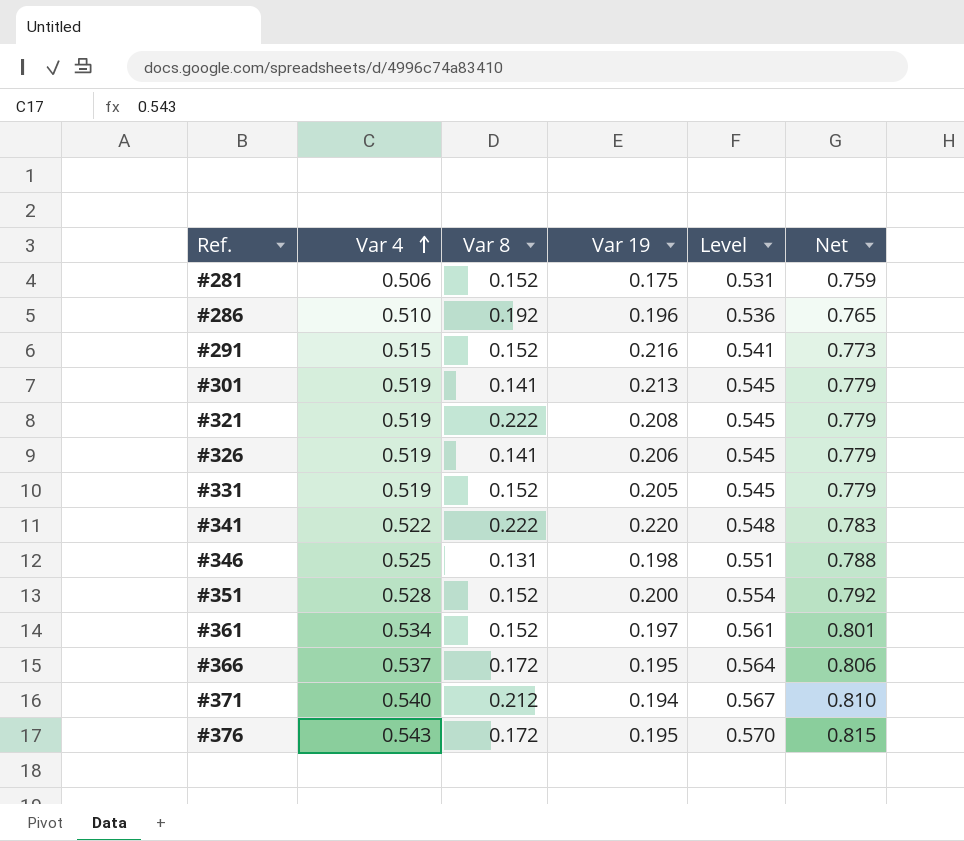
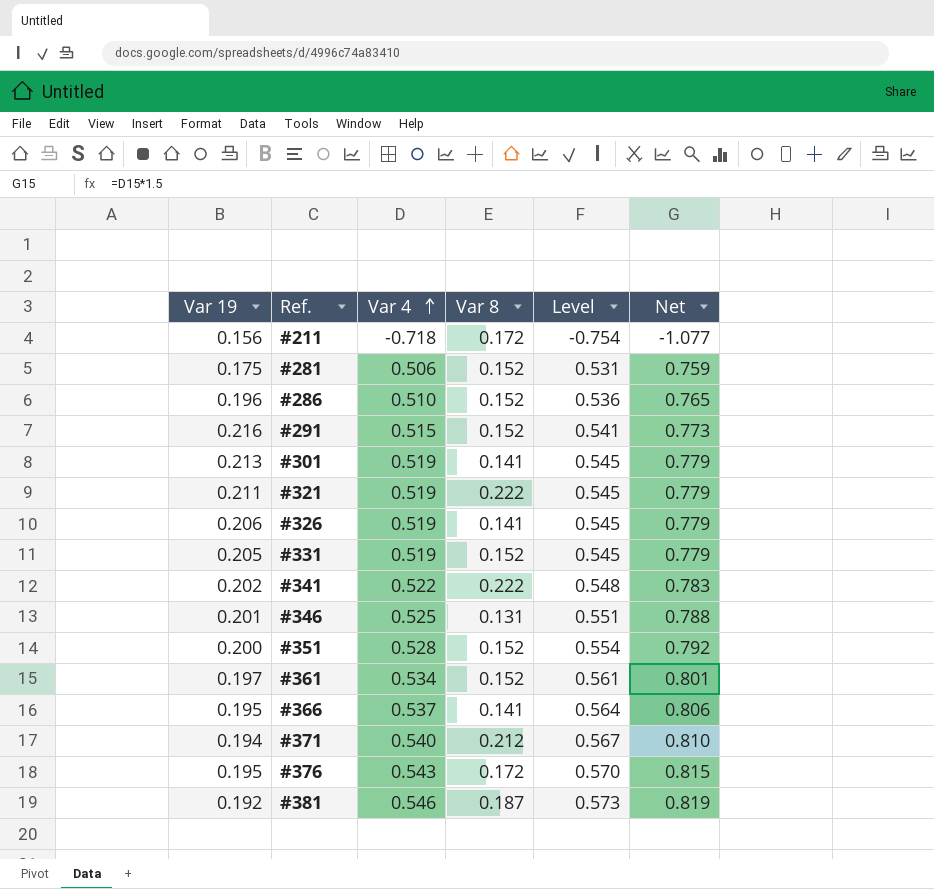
column Var 19 | position: 4 -> 1
row #211: none -> 0.156 | -0.718 | 0.172 | -0.754 | -1.077
#286 | Var 8: 0.192 -> 0.152
#321 | Var 19: 0.208 -> 0.211
#341 | Var 19: 0.220 -> 0.202
#346 | Var 19: 0.198 -> 0.201
#366 | Var 8: 0.172 -> 0.141
row #381: none -> 0.192 | 0.546 | 0.187 | 0.573 | 0.819

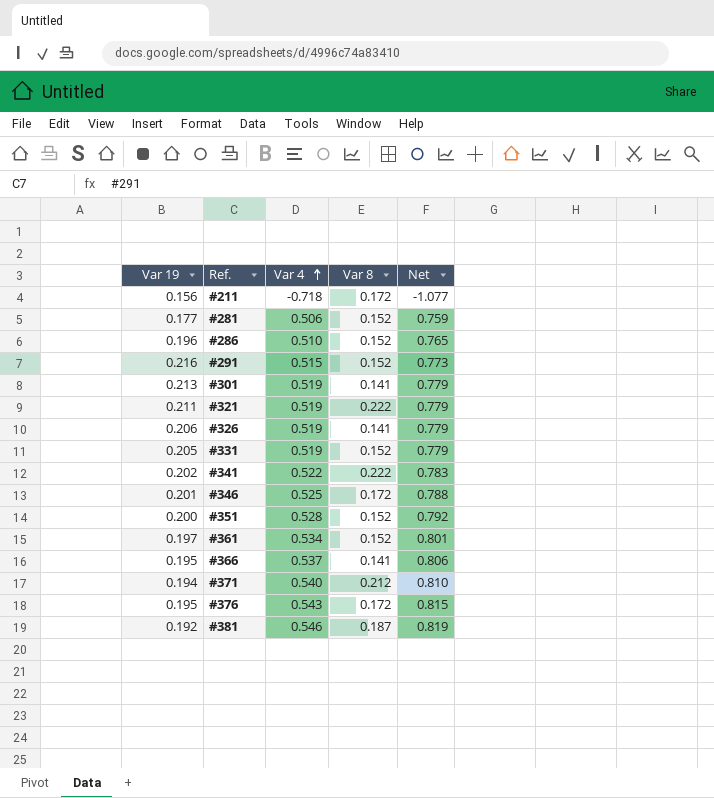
column Level | formula: [Var 4] * 1.05 -> none
#281 | Var 19: 0.175 -> 0.177
#346 | Var 8: 0.131 -> 0.172

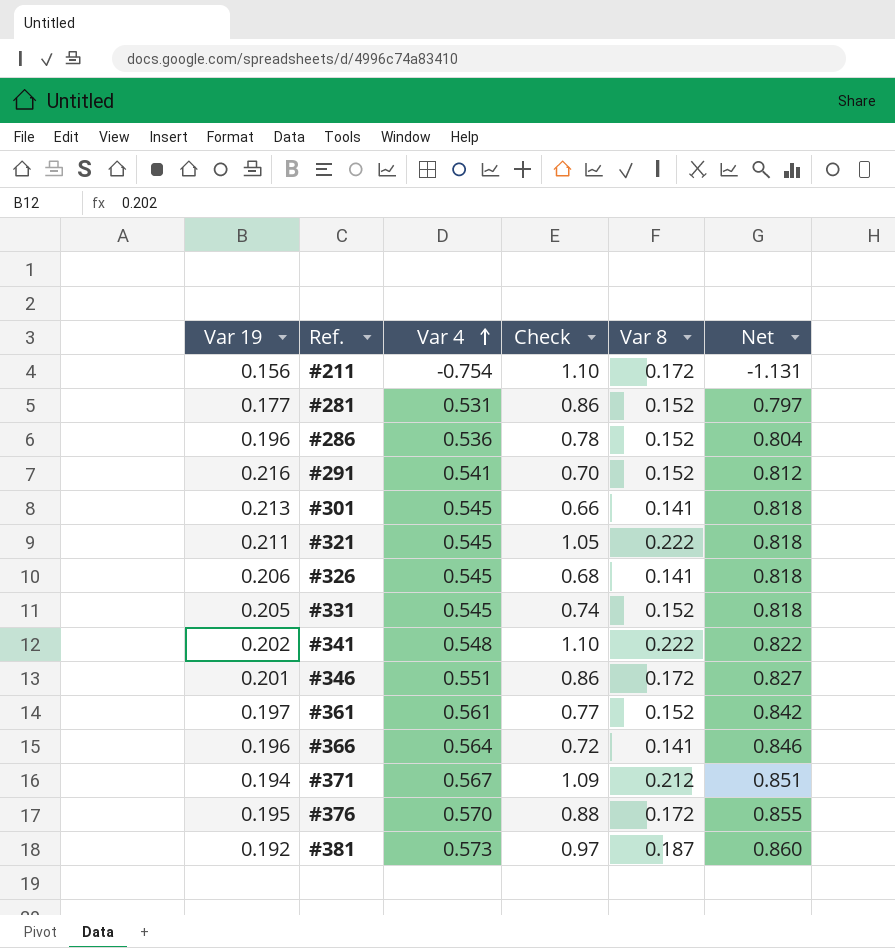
column Check | formula: none -> [Var 8] / [Var 19]
row #351: 0.200 | 0.528 | 0.152 | 0.792 -> none
#211 | Var 4: -0.718 -> -0.754
#211 | Net: -1.077 -> -1.131
#281 | Var 4: 0.506 -> 0.531
#281 | Net: 0.759 -> 0.797
#286 | Var 4: 0.510 -> 0.536
#286 | Net: 0.765 -> 0.804
#291 | Var 4: 0.515 -> 0.541
#291 | Net: 0.773 -> 0.812
#301 | Var 4: 0.519 -> 0.545
#301 | Net: 0.779 -> 0.818
#321 | Var 4: 0.519 -> 0.545
#321 | Net: 0.779 -> 0.818
#326 | Var 4: 0.519 -> 0.545
#326 | Net: 0.779 -> 0.818
#331 | Var 4: 0.519 -> 0.545
#331 | Net: 0.779 -> 0.818
#341 | Var 4: 0.522 -> 0.548
#341 | Net: 0.783 -> 0.822
#346 | Var 4: 0.525 -> 0.551
#346 | Net: 0.788 -> 0.827
#361 | Var 4: 0.534 -> 0.561
#361 | Net: 0.801 -> 0.842
#366 | Var 19: 0.195 -> 0.196
#366 | Var 4: 0.537 -> 0.564
#366 | Net: 0.806 -> 0.846
#371 | Var 4: 0.540 -> 0.567
#371 | Net: 0.810 -> 0.851
#376 | Var 4: 0.543 -> 0.570
#376 | Net: 0.815 -> 0.855
#381 | Var 4: 0.546 -> 0.573
#381 | Net: 0.819 -> 0.860

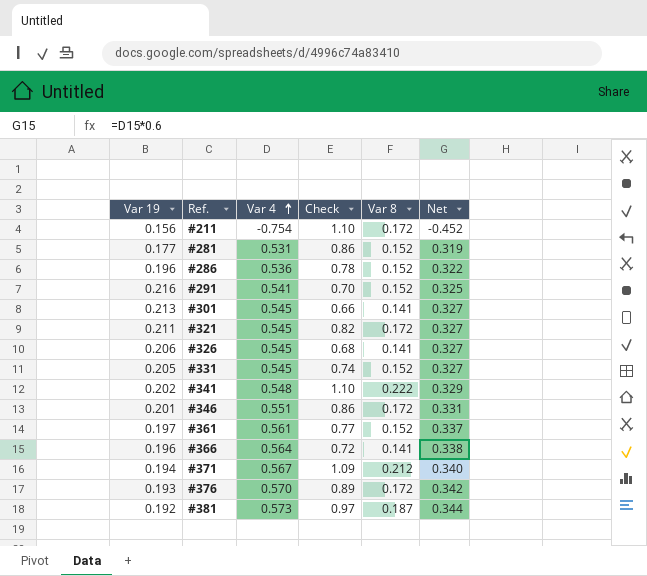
column Net | formula: [Var 4] * 1.5 -> [Var 4] * 0.6
#321 | Check: 1.05 -> 0.82
#321 | Var 8: 0.222 -> 0.172
#376 | Var 19: 0.195 -> 0.193
#376 | Check: 0.88 -> 0.89

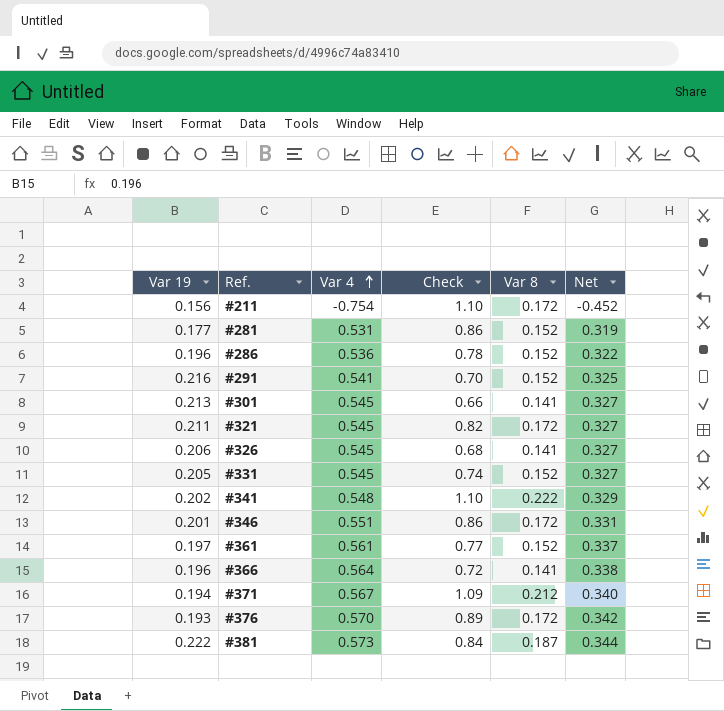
#381 | Var 19: 0.192 -> 0.222
#381 | Check: 0.97 -> 0.84

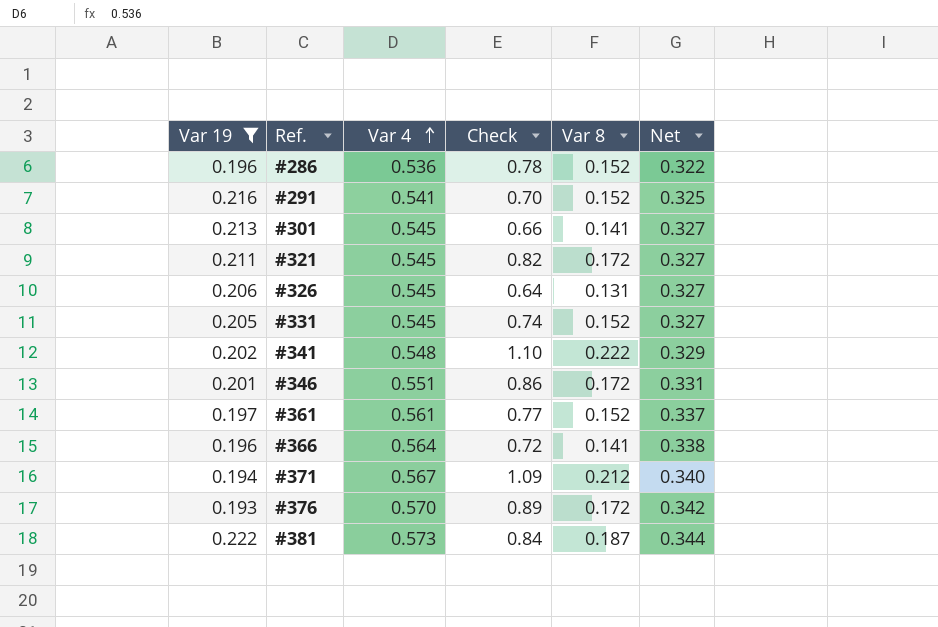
filter: none -> Var 19 >= 0.193
#326 | Check: 0.68 -> 0.64
#326 | Var 8: 0.141 -> 0.131

